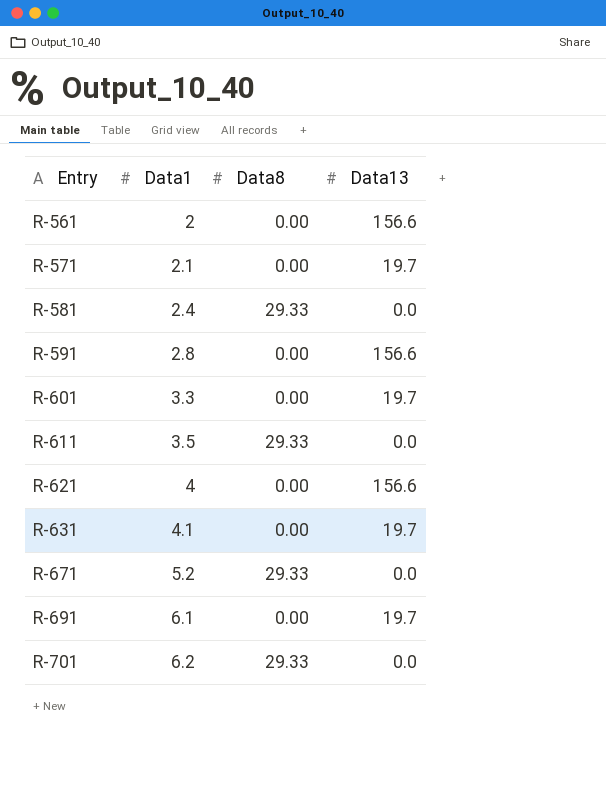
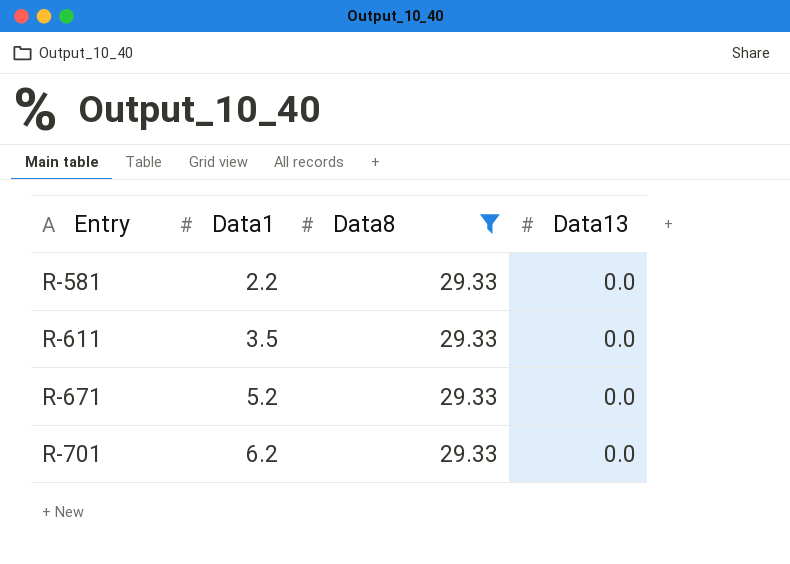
filter: none -> Data8 = 29.33
R-581 | Data1: 2.4 -> 2.2

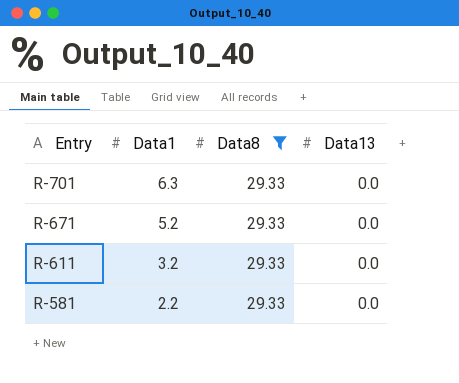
row order: Entry ascending -> Entry descending
R-701 | Data1: 6.2 -> 6.3
R-611 | Data1: 3.5 -> 3.2

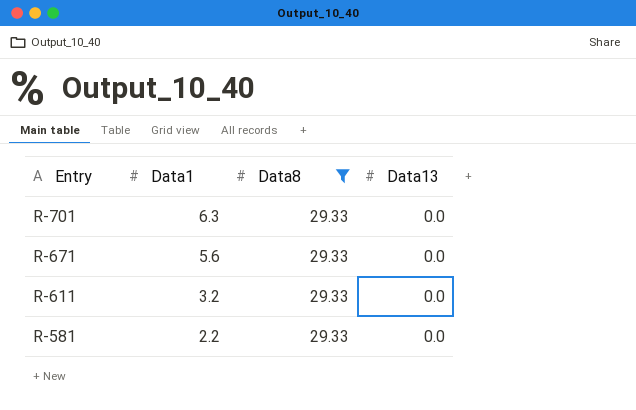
R-671 | Data1: 5.2 -> 5.6

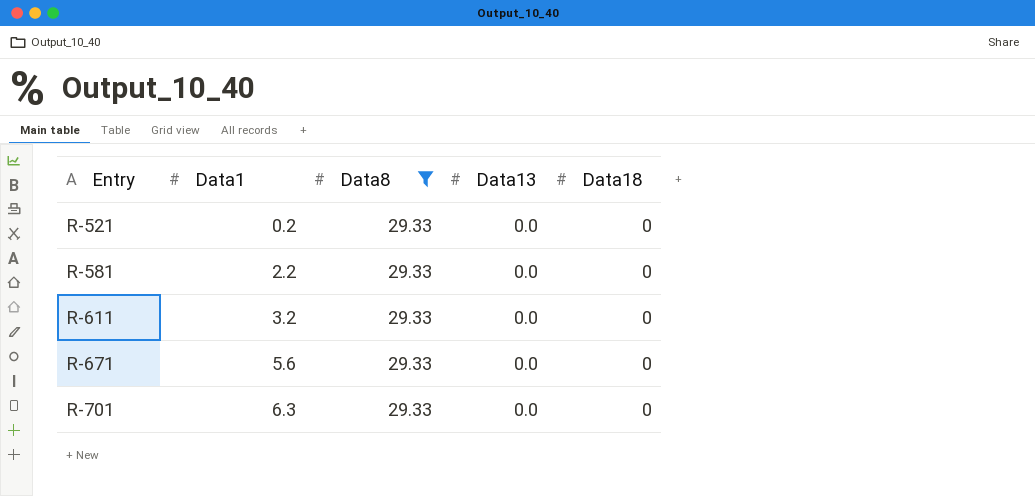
row order: Entry descending -> Entry ascending
column Data18 | position: none -> 5
row R-521: none -> 0.2 | 29.33 | 0.0 | 0

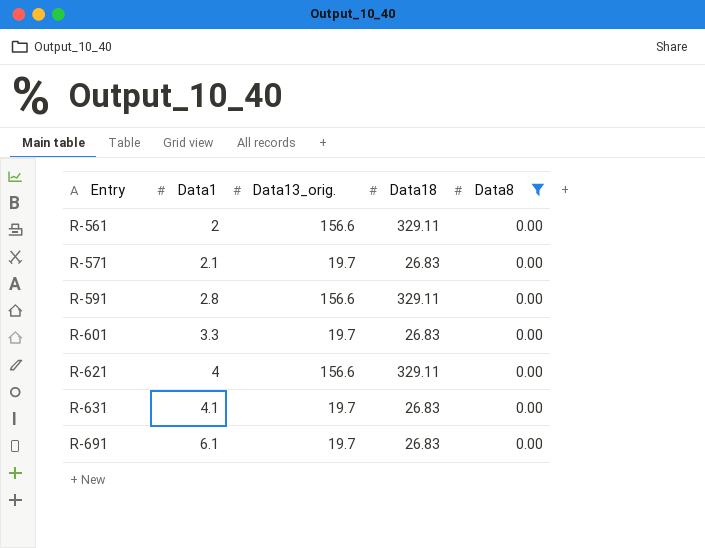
filter: Data8 = 29.33 -> Data8 = 0.00
column name: Data13 -> Data13_orig.
column Data8 | position: 3 -> 5

